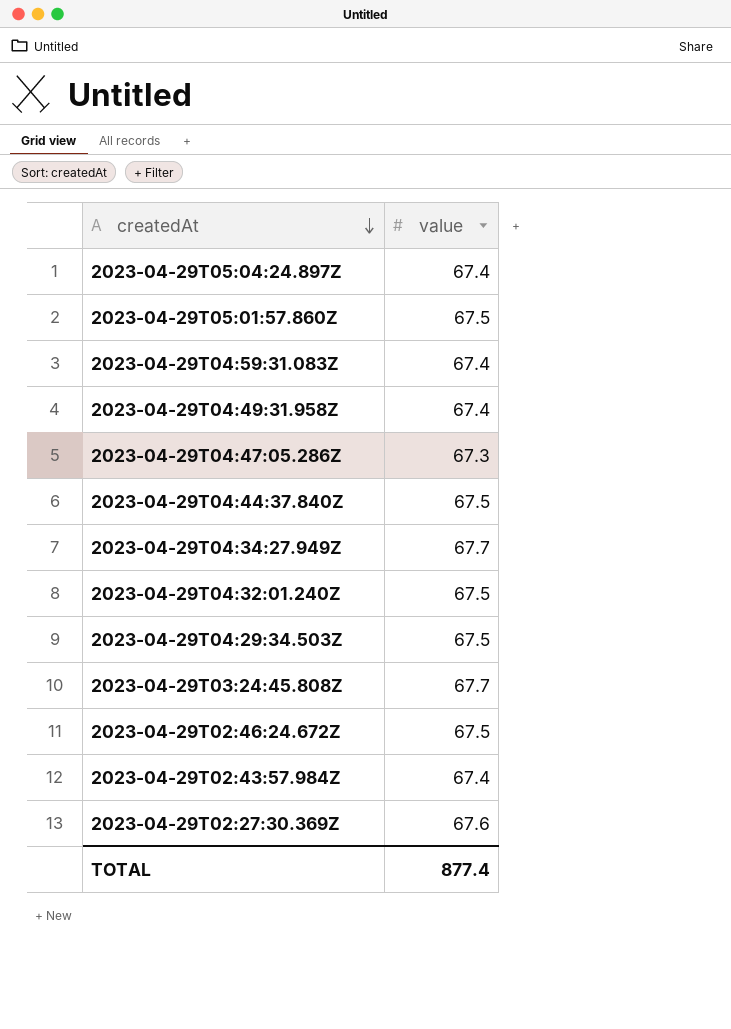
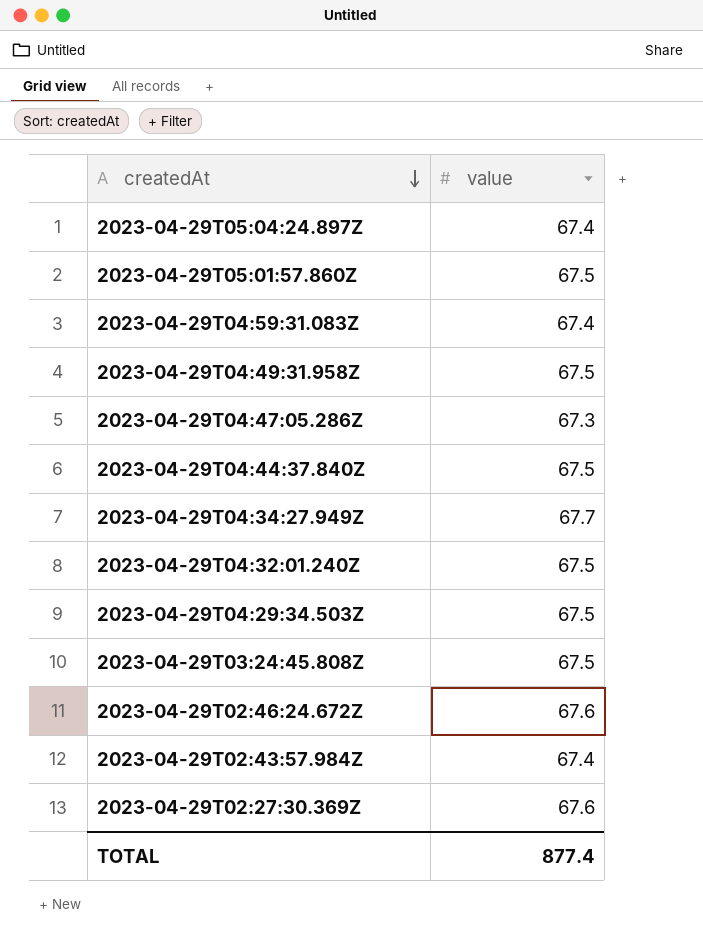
2023-04-29T04:49:31.958Z | value: 67.4 -> 67.5
2023-04-29T03:24:45.808Z | value: 67.7 -> 67.5
2023-04-29T02:46:24.672Z | value: 67.5 -> 67.6

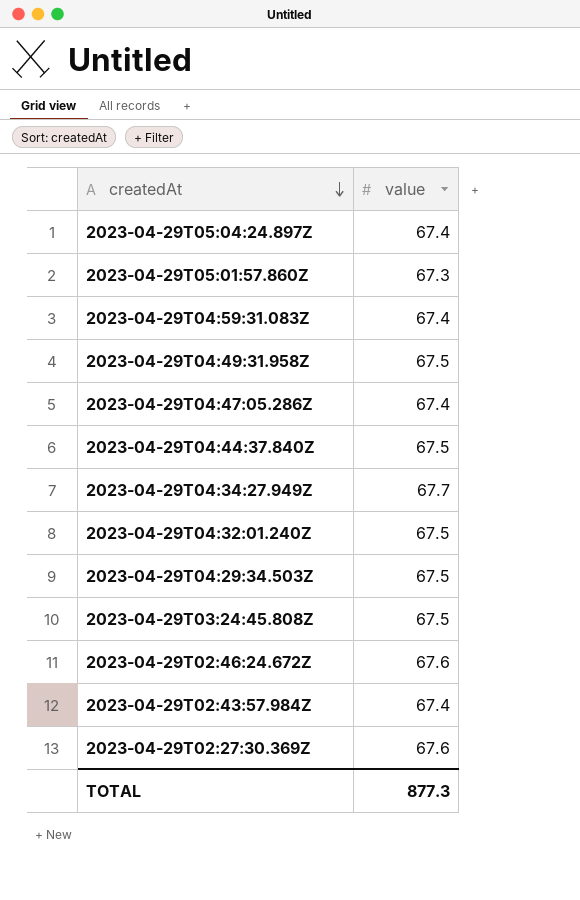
2023-04-29T05:01:57.860Z | value: 67.5 -> 67.3
2023-04-29T04:47:05.286Z | value: 67.3 -> 67.4
TOTAL | value: 877.4 -> 877.3

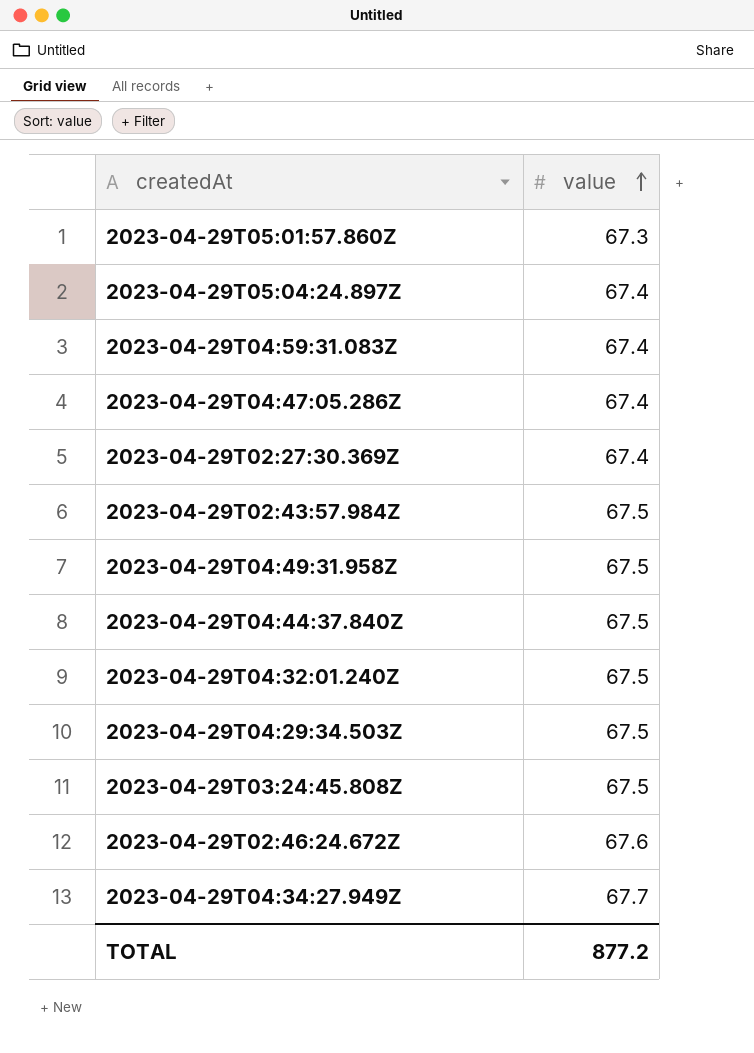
row order: createdAt descending -> value ascending
2023-04-29T02:27:30.369Z | value: 67.6 -> 67.4
2023-04-29T02:43:57.984Z | value: 67.4 -> 67.5
TOTAL | value: 877.3 -> 877.2

